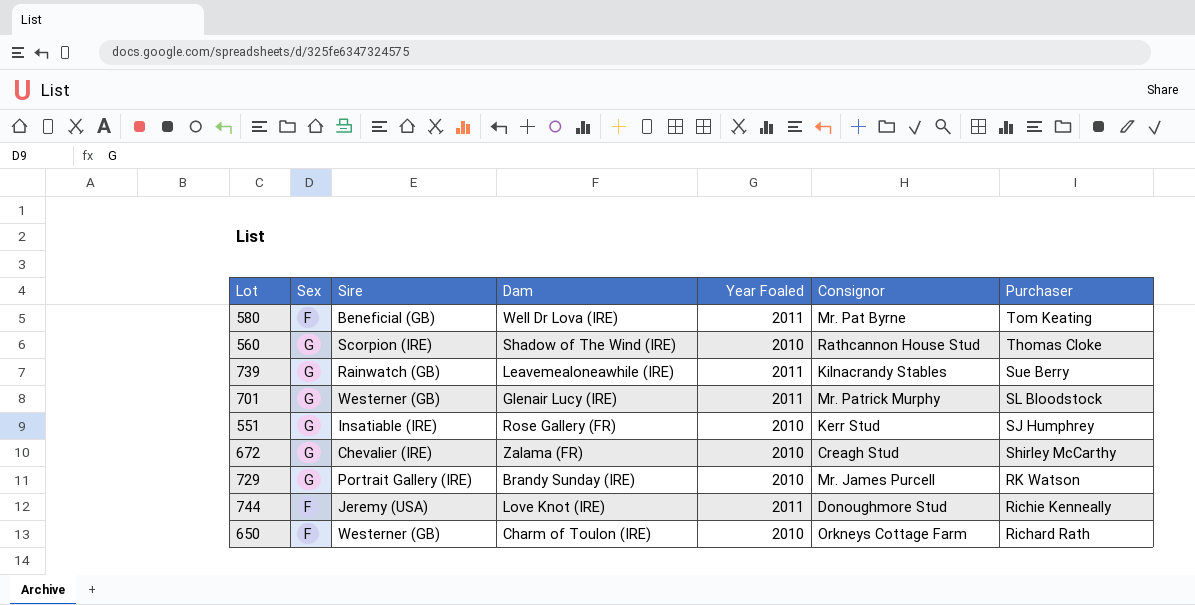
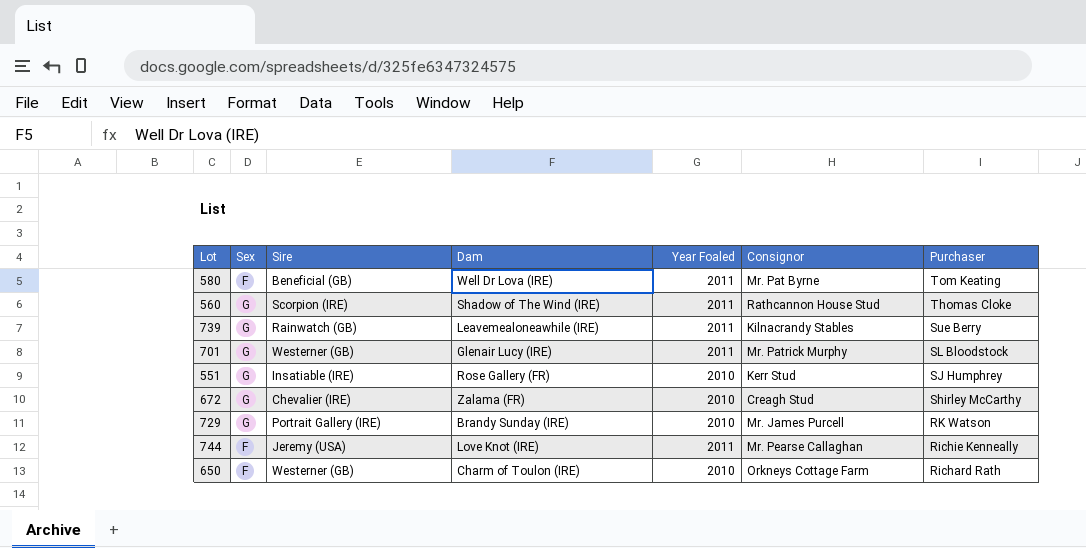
560 | Year Foaled: 2010 -> 2011
744 | Consignor: Donoughmore Stud -> Mr. Pearse Callaghan

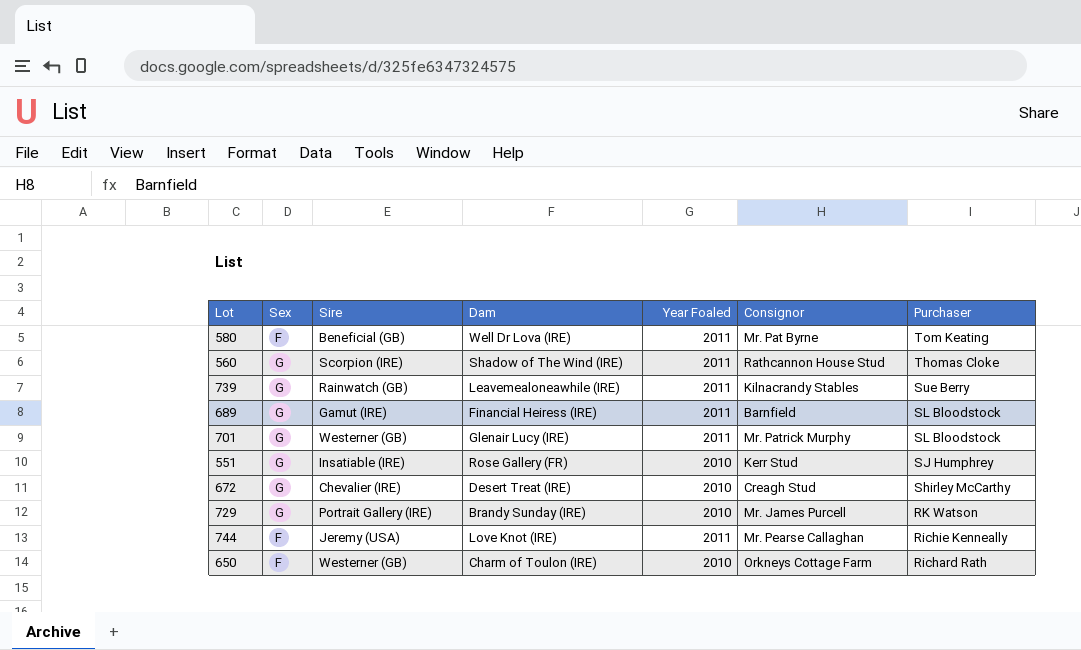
row 689: none -> G | Gamut (IRE) | Financial Heiress (IRE) | 2011 | Barnfield | SL Bloodstock
672 | Dam: Zalama (FR) -> Desert Treat (IRE)

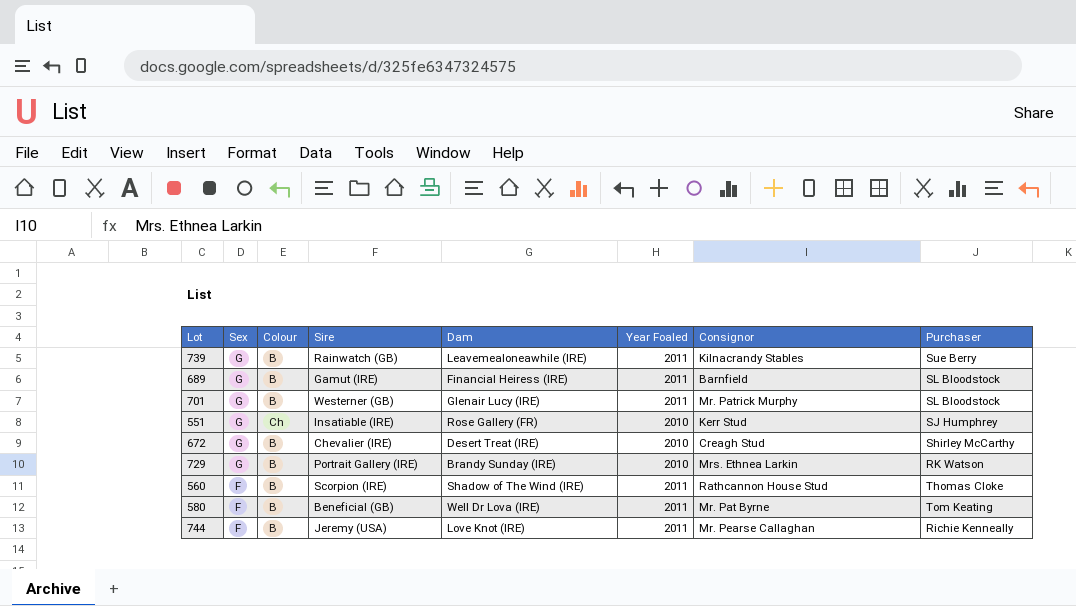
row order: Purchaser descending -> Sex descending
column Colour | position: none -> 3
row 650: F | Westerner (GB) | Charm of Toulon (IRE) | 2010 | Orkneys Cottage Farm | Richard Rath -> none
729 | Consignor: Mr. James Purcell -> Mrs. Ethnea Larkin
560 | Sex: G -> F

